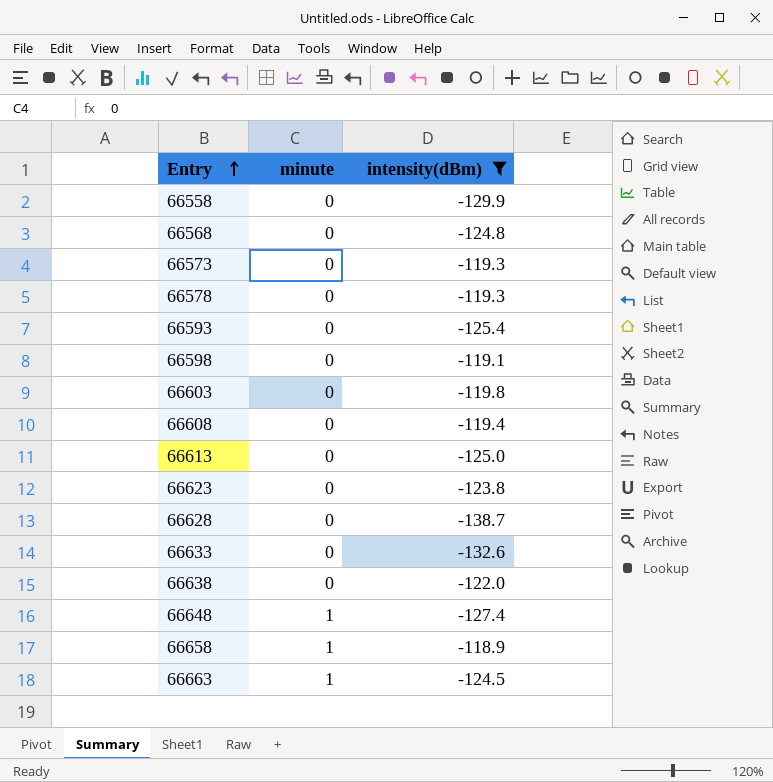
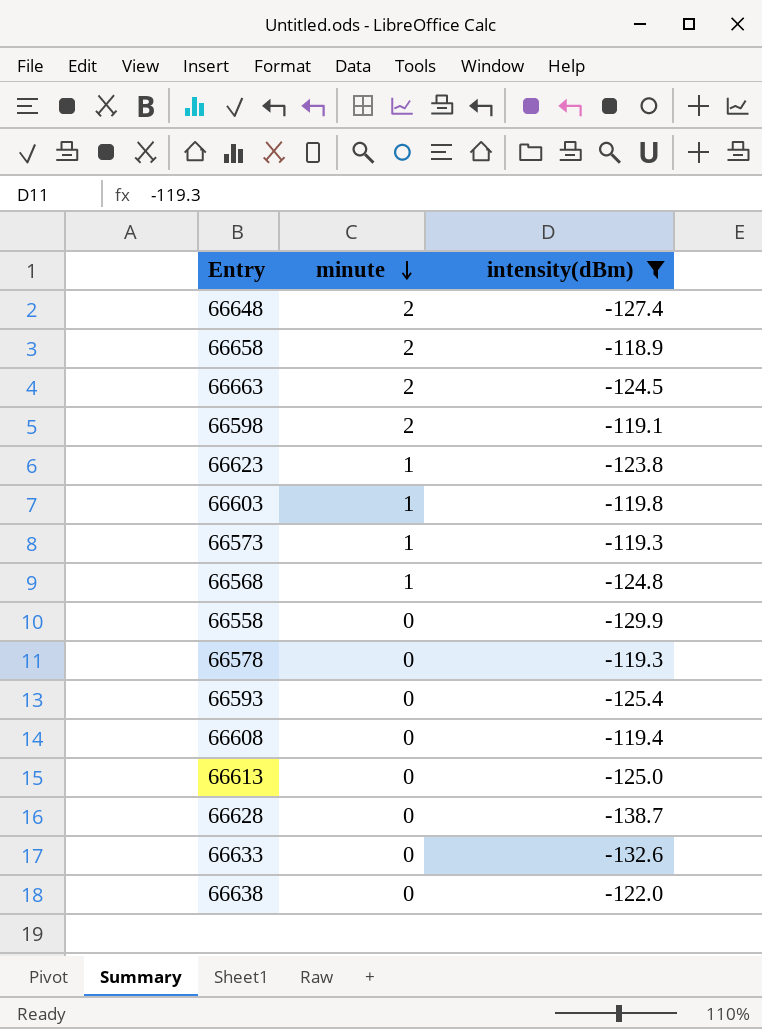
row order: Entry ascending -> minute descending
66648 | minute: 1 -> 2
66658 | minute: 1 -> 2
66663 | minute: 1 -> 2
66598 | minute: 0 -> 2
66623 | minute: 0 -> 1
66603 | minute: 0 -> 1
66573 | minute: 0 -> 1
66568 | minute: 0 -> 1

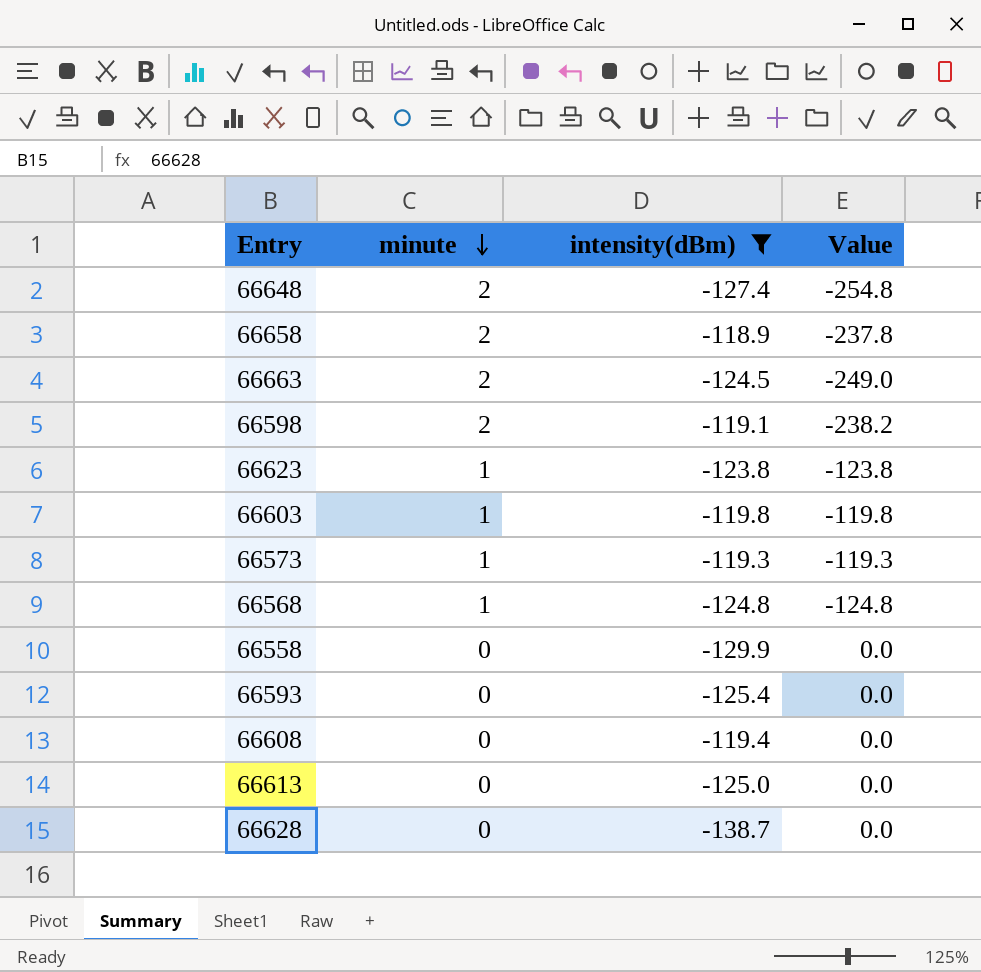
column Value | formula: none -> [minute] * [intensity(dBm)]
row 66578: 0 | -119.3 -> none
row 66633: 0 | -132.6 -> none
row 66638: 0 | -122.0 -> none

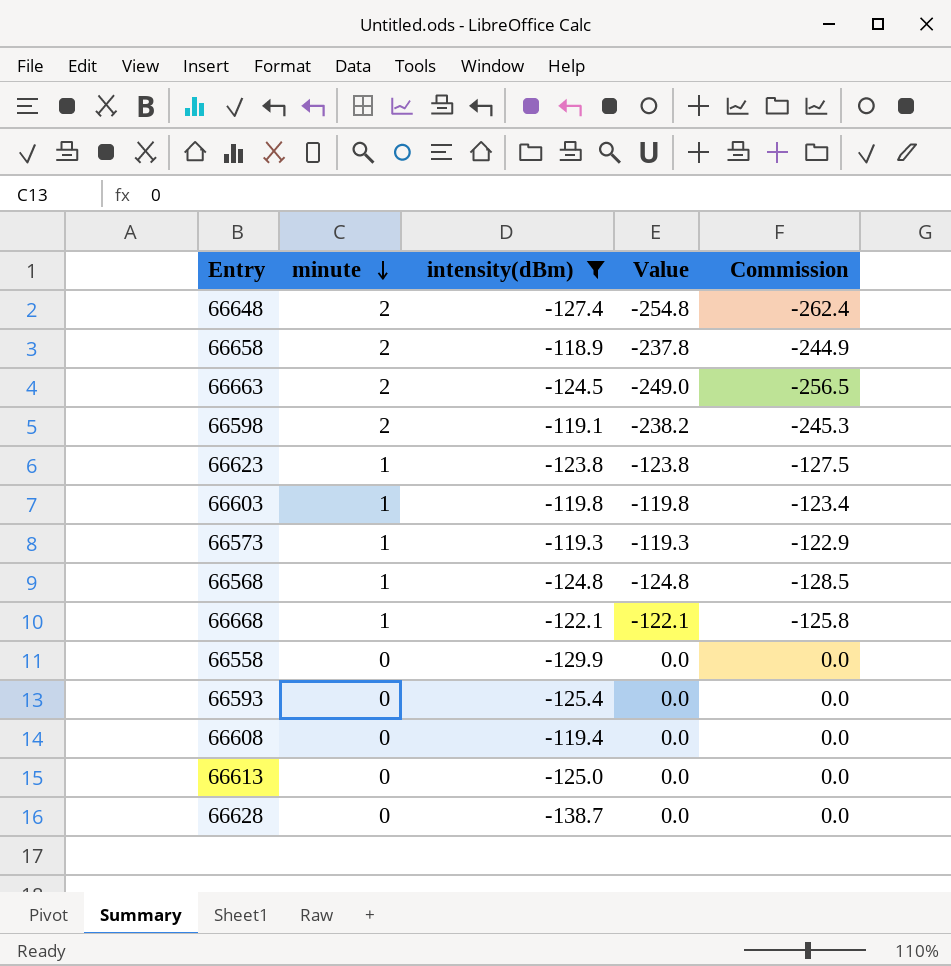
column Commission | formula: none -> [Value] * 1.03
row 66668: none -> 1 | -122.1 | -122.1 | -125.8

